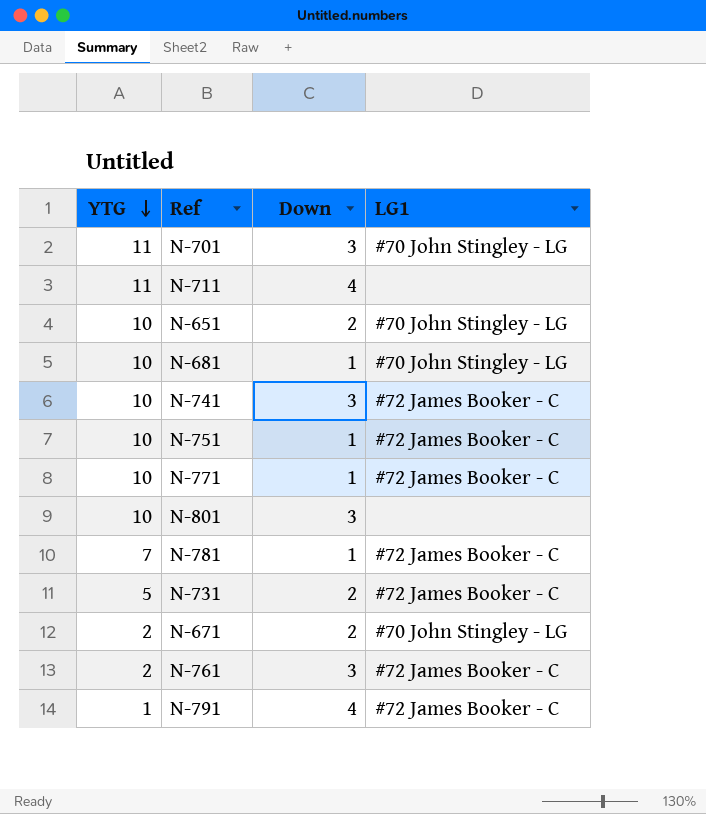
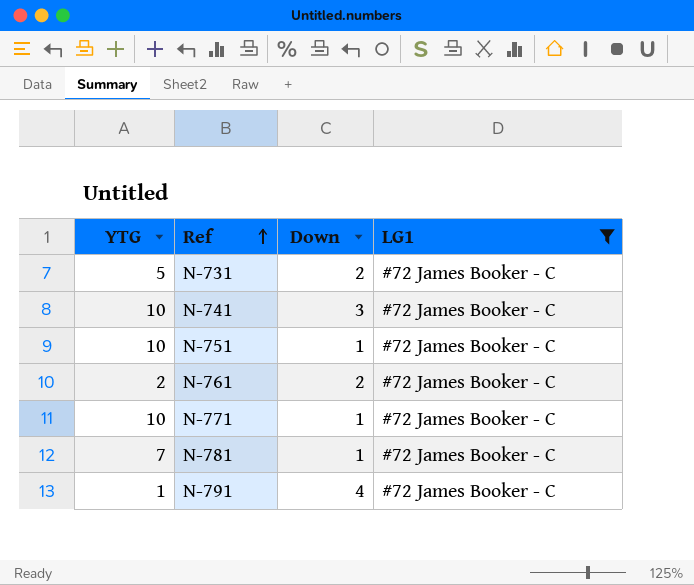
filter: none -> LG1 = #72 James Booker - C
row order: YTG descending -> Ref ascending
N-761 | Down: 3 -> 2

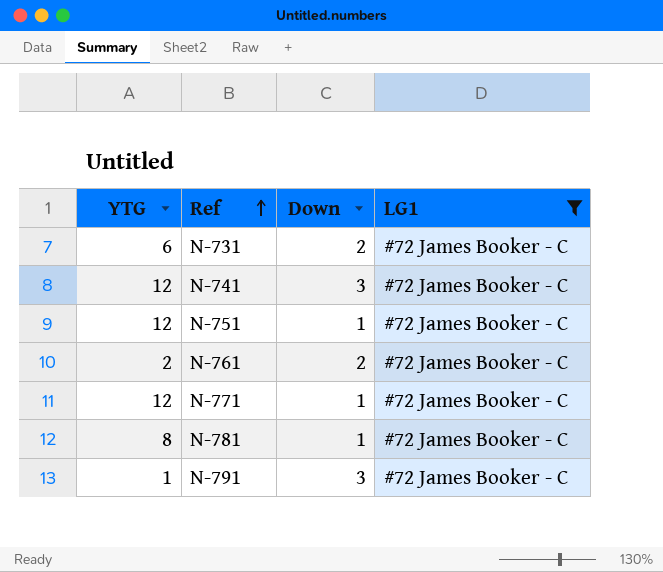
N-731 | YTG: 5 -> 6
N-741 | YTG: 10 -> 12
N-751 | YTG: 10 -> 12
N-771 | YTG: 10 -> 12
N-781 | YTG: 7 -> 8
N-791 | Down: 4 -> 3

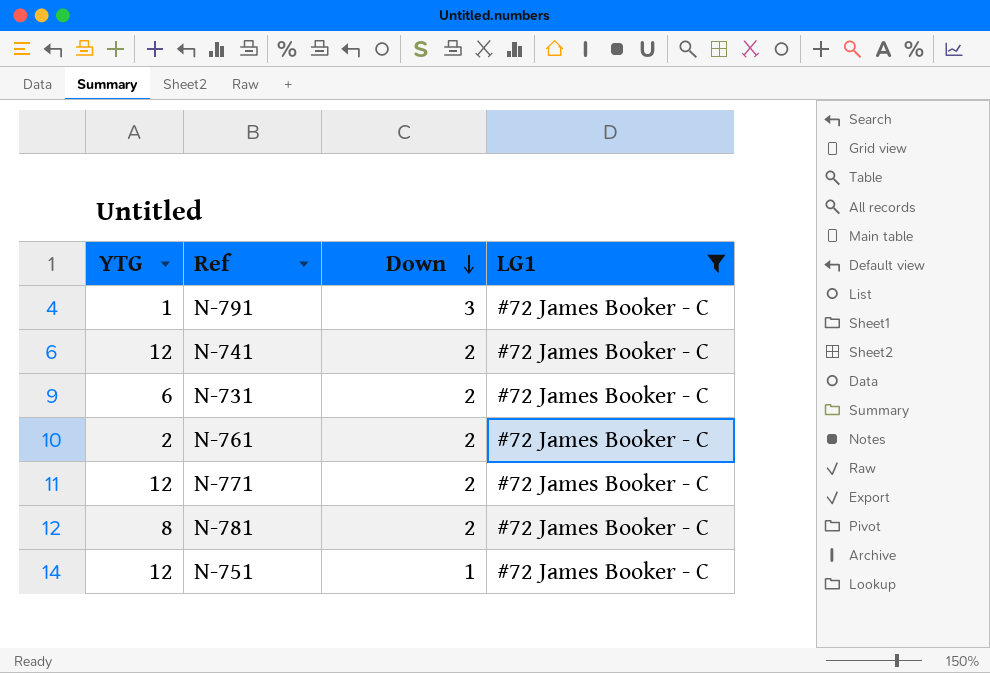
row order: Ref ascending -> Down descending
N-741 | Down: 3 -> 2
N-771 | Down: 1 -> 2
N-781 | Down: 1 -> 2

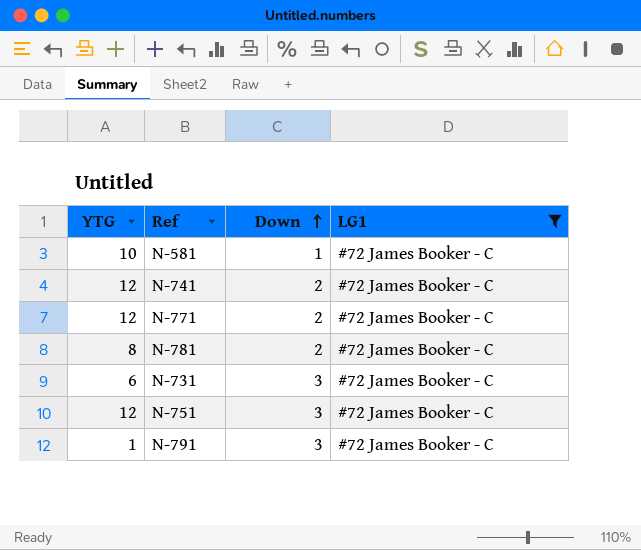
row order: Down descending -> Down ascending
row N-761: 2 | 2 | #72 James Booker - C -> none
row N-581: none -> 10 | 1 | #72 James Booker - C
N-731 | Down: 2 -> 3
N-751 | Down: 1 -> 3

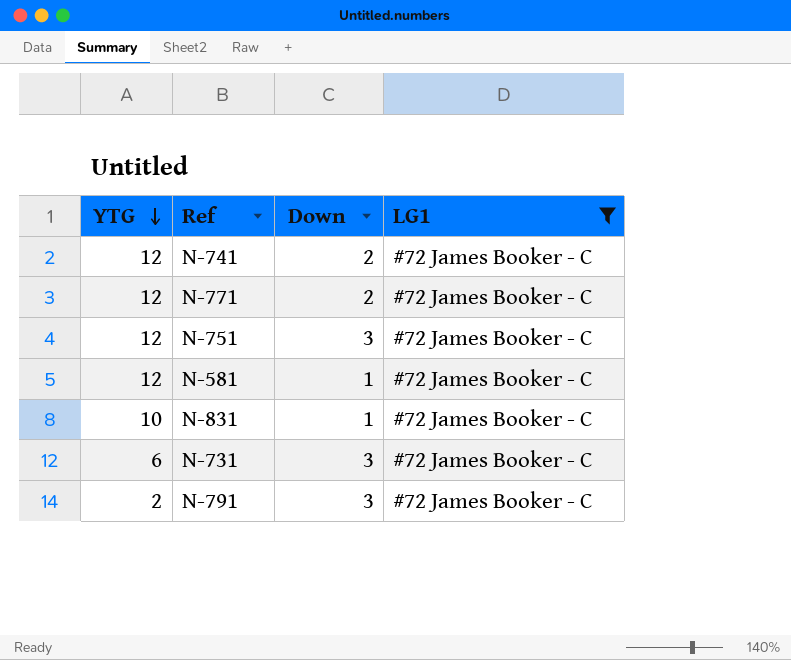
row order: Down ascending -> YTG descending
row N-781: 8 | 2 | #72 James Booker - C -> none
N-581 | YTG: 10 -> 12
row N-831: none -> 10 | 1 | #72 James Booker - C
N-791 | YTG: 1 -> 2

